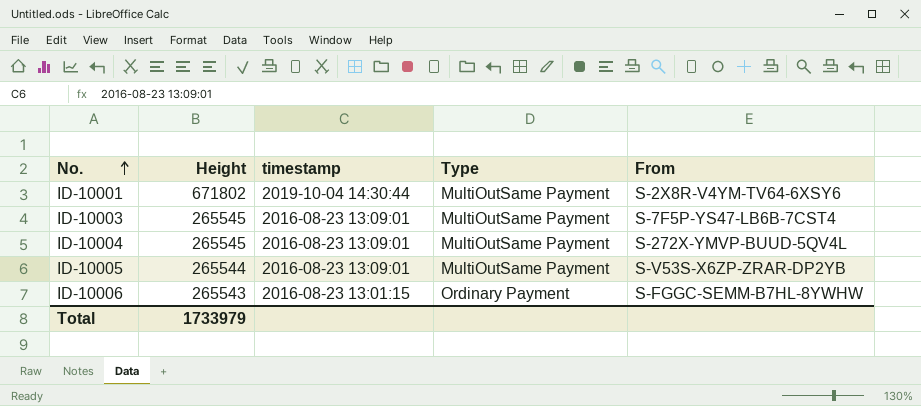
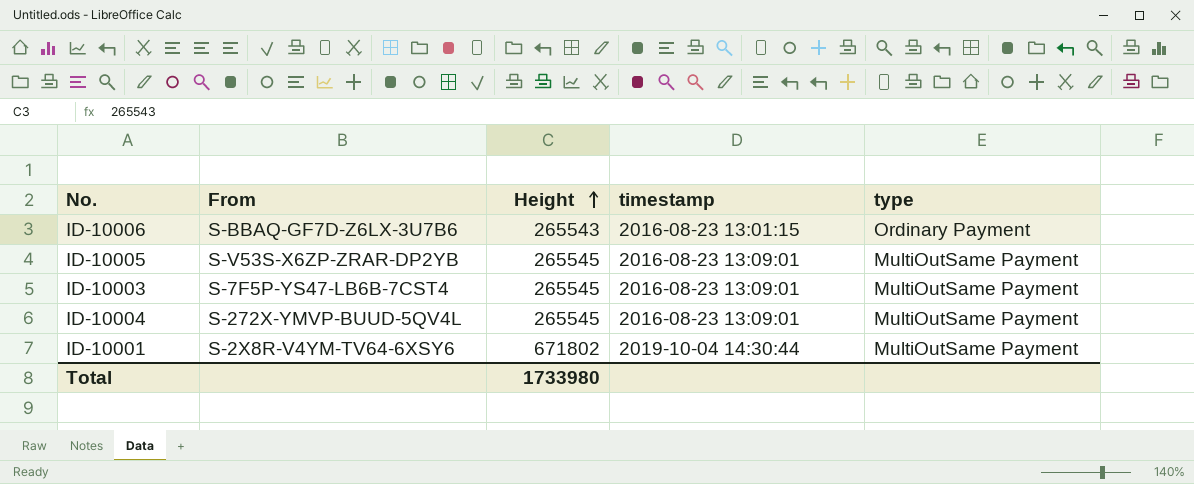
row order: No. ascending -> Height ascending
column From | position: 5 -> 2
column name: Type -> type
ID-10006 | From: S-FGGC-SEMM-B7HL-8YWHW -> S-BBAQ-GF7D-Z6LX-3U7B6
ID-10005 | Height: 265544 -> 265545
Total | Height: 1733979 -> 1733980

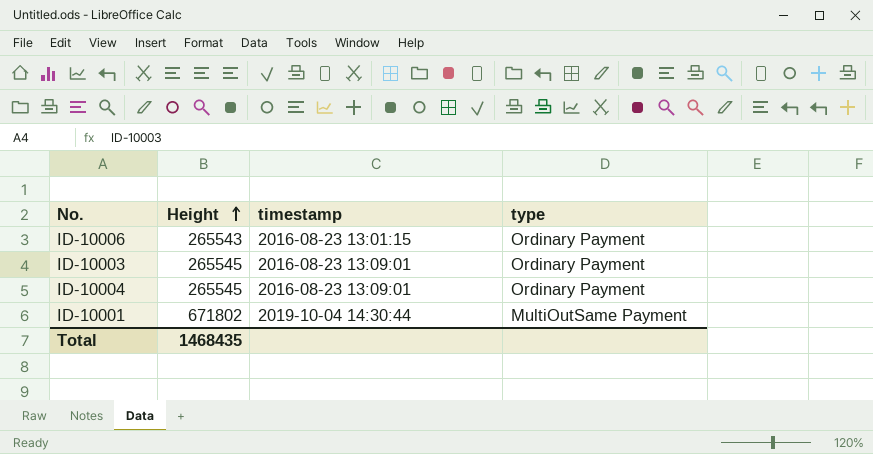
column From | position: 2 -> none
row ID-10005: S-V53S-X6ZP-ZRAR-DP2YB | 265545 | 2016-08-23 13:09:01 | MultiOutSame Payment -> none
ID-10003 | type: MultiOutSame Payment -> Ordinary Payment
ID-10004 | type: MultiOutSame Payment -> Ordinary Payment
Total | Height: 1733980 -> 1468435

